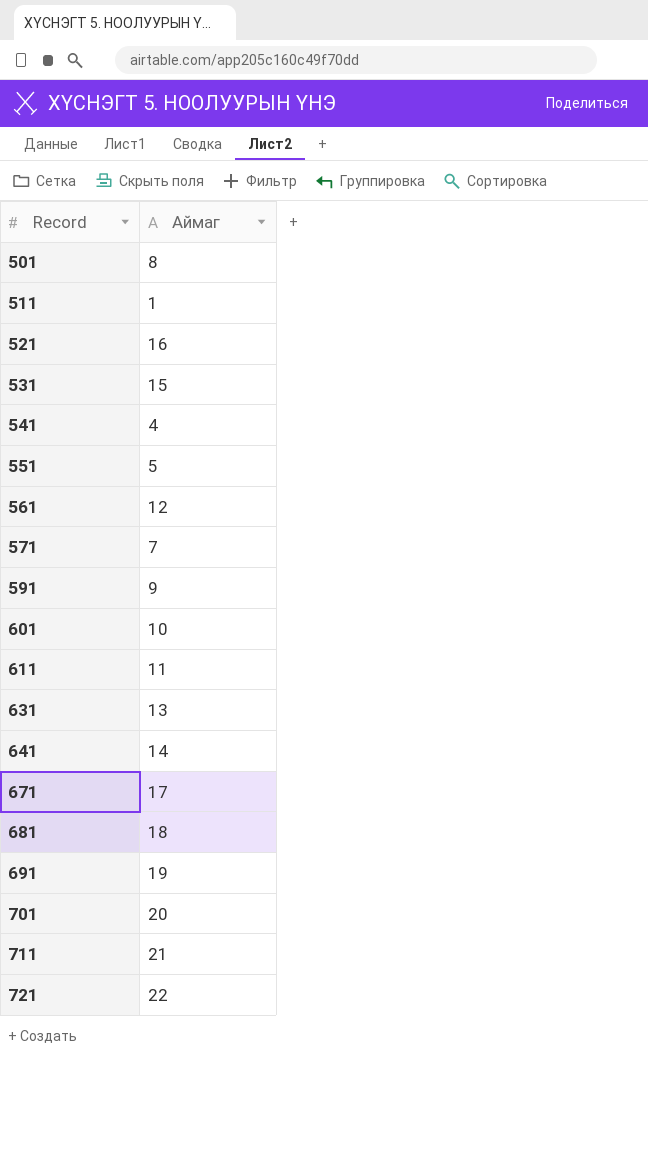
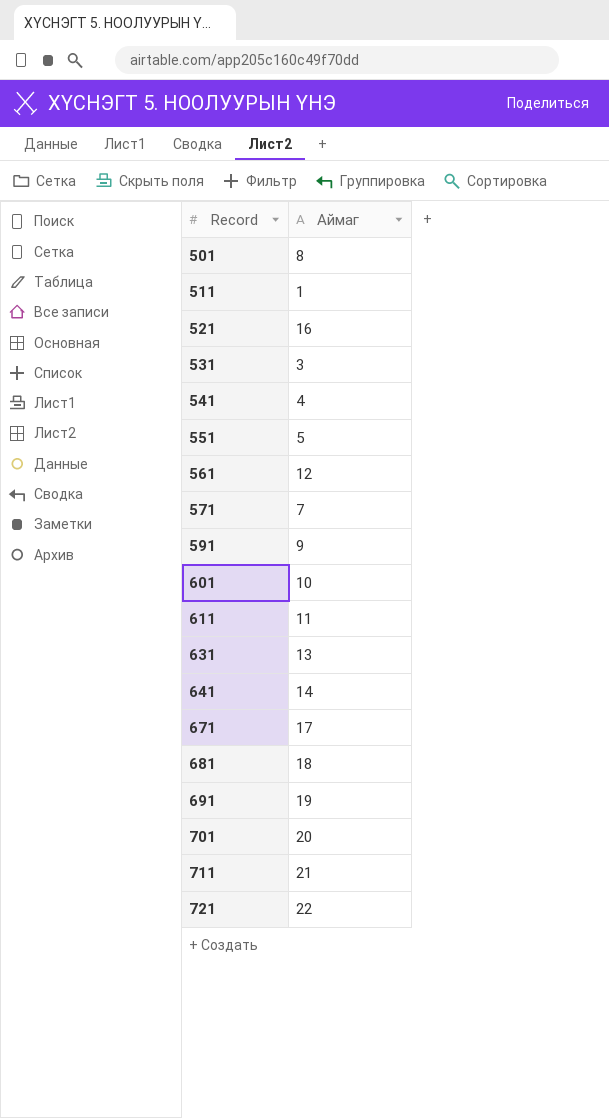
531 | Аймаг: 15 -> 3

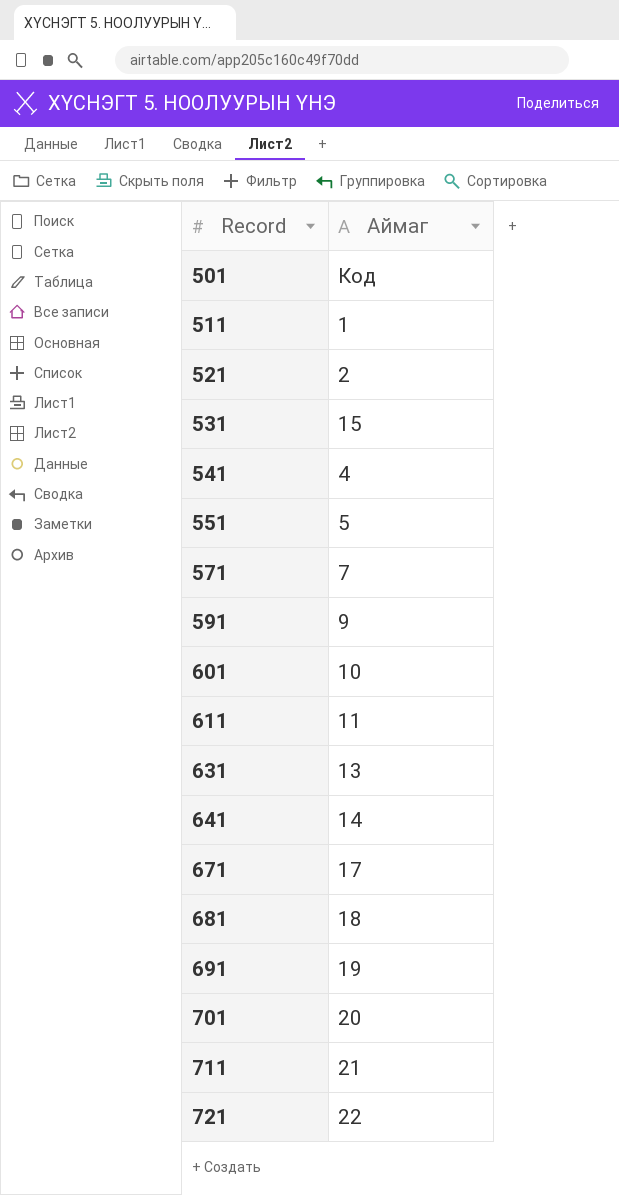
row 561: 12 -> none
501 | Аймаг: 8 -> Код
521 | Аймаг: 16 -> 2
531 | Аймаг: 3 -> 15

